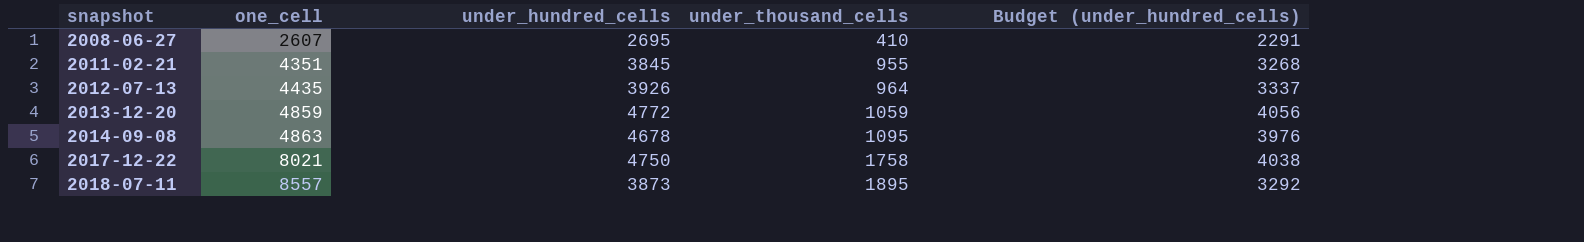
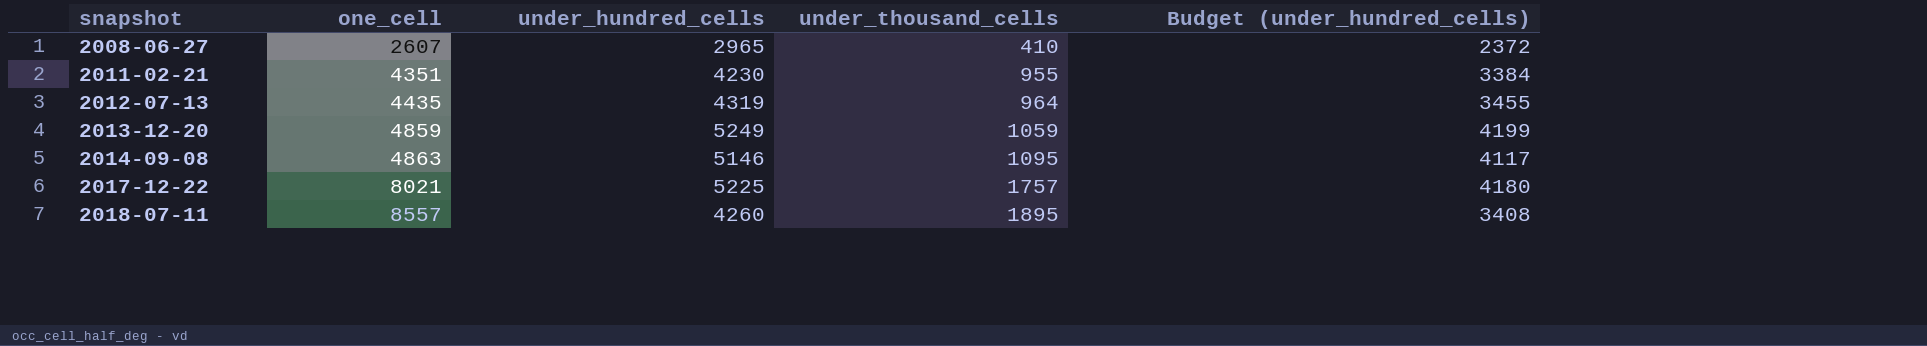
column Budget (under_hundred_cells) | formula: [under_hundred_cells] * 0.85 -> [under_hundred_cells] * 0.8
2008-06-27 | under_hundred_cells: 2695 -> 2965
2011-02-21 | under_hundred_cells: 3845 -> 4230
2012-07-13 | under_hundred_cells: 3926 -> 4319
2013-12-20 | under_hundred_cells: 4772 -> 5249
2014-09-08 | under_hundred_cells: 4678 -> 5146
2017-12-22 | under_hundred_cells: 4750 -> 5225
2017-12-22 | under_thousand_cells: 1758 -> 1757
2018-07-11 | under_hundred_cells: 3873 -> 4260

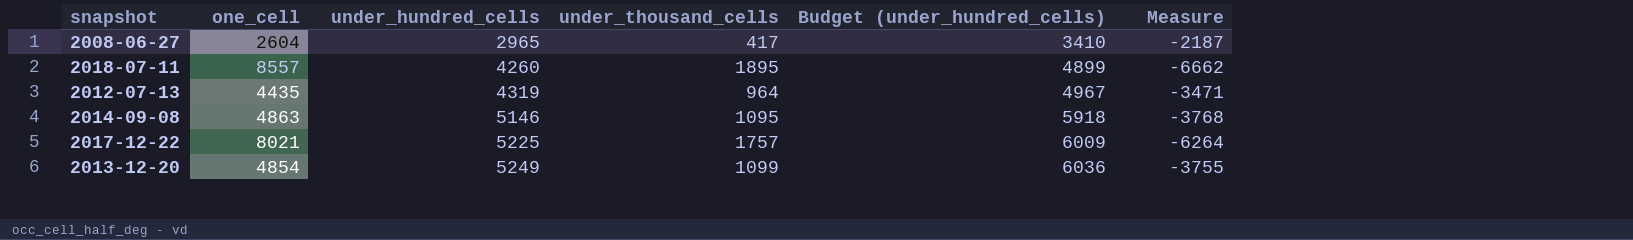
row order: snapshot ascending -> under_hundred_cells ascending
column Budget (under_hundred_cells) | formula: [under_hundred_cells] * 0.8 -> [under_hundred_cells] * 1.15
column Measure | formula: none -> [under_thousand_cells] - [one_cell]
row 2011-02-21: 4351 | 4230 | 955 | 3384 -> none
2008-06-27 | one_cell: 2607 -> 2604
2008-06-27 | under_thousand_cells: 410 -> 417
2013-12-20 | one_cell: 4859 -> 4854
2013-12-20 | under_thousand_cells: 1059 -> 1099

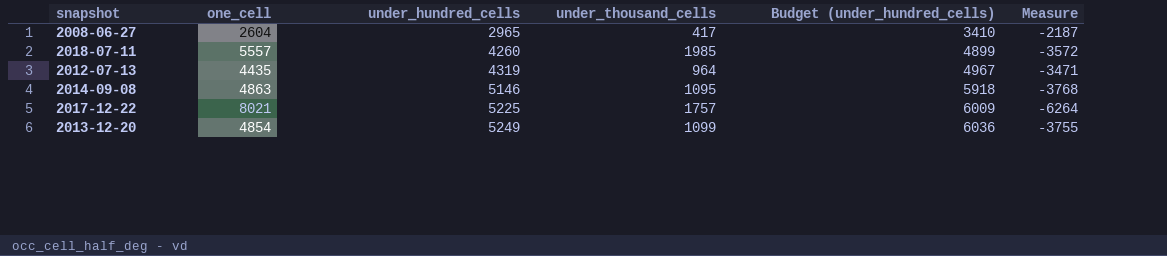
2018-07-11 | one_cell: 8557 -> 5557
2018-07-11 | under_thousand_cells: 1895 -> 1985
2018-07-11 | Measure: -6662 -> -3572

